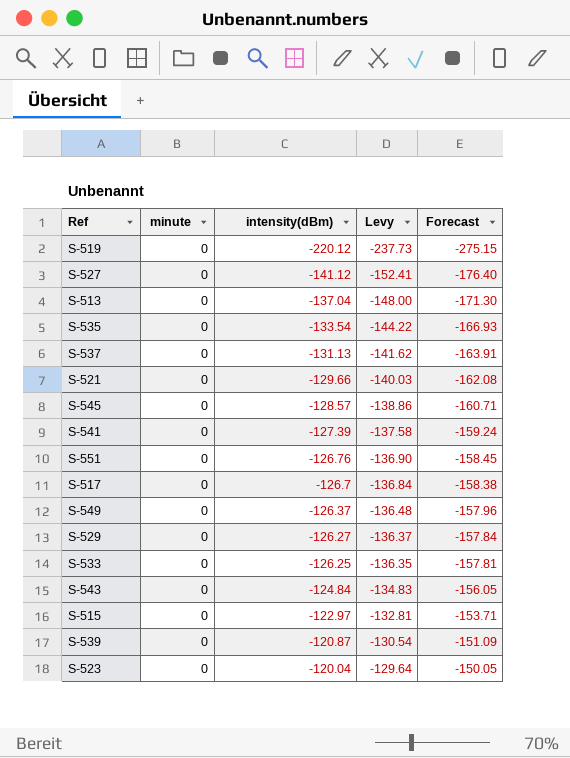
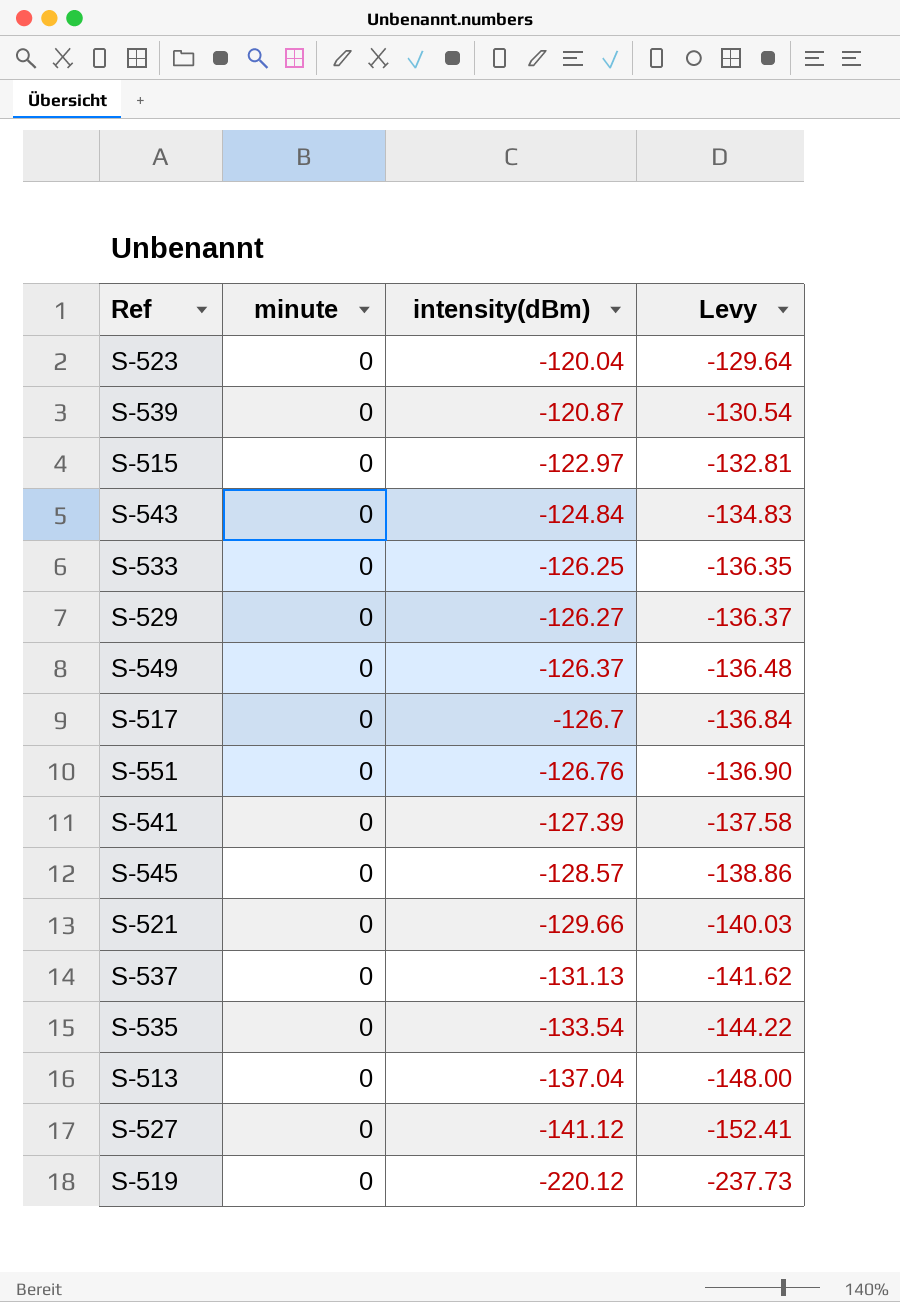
row order: intensity(dBm) ascending -> intensity(dBm) descending
column Forecast | formula: [intensity(dBm)] * 1.25 -> none

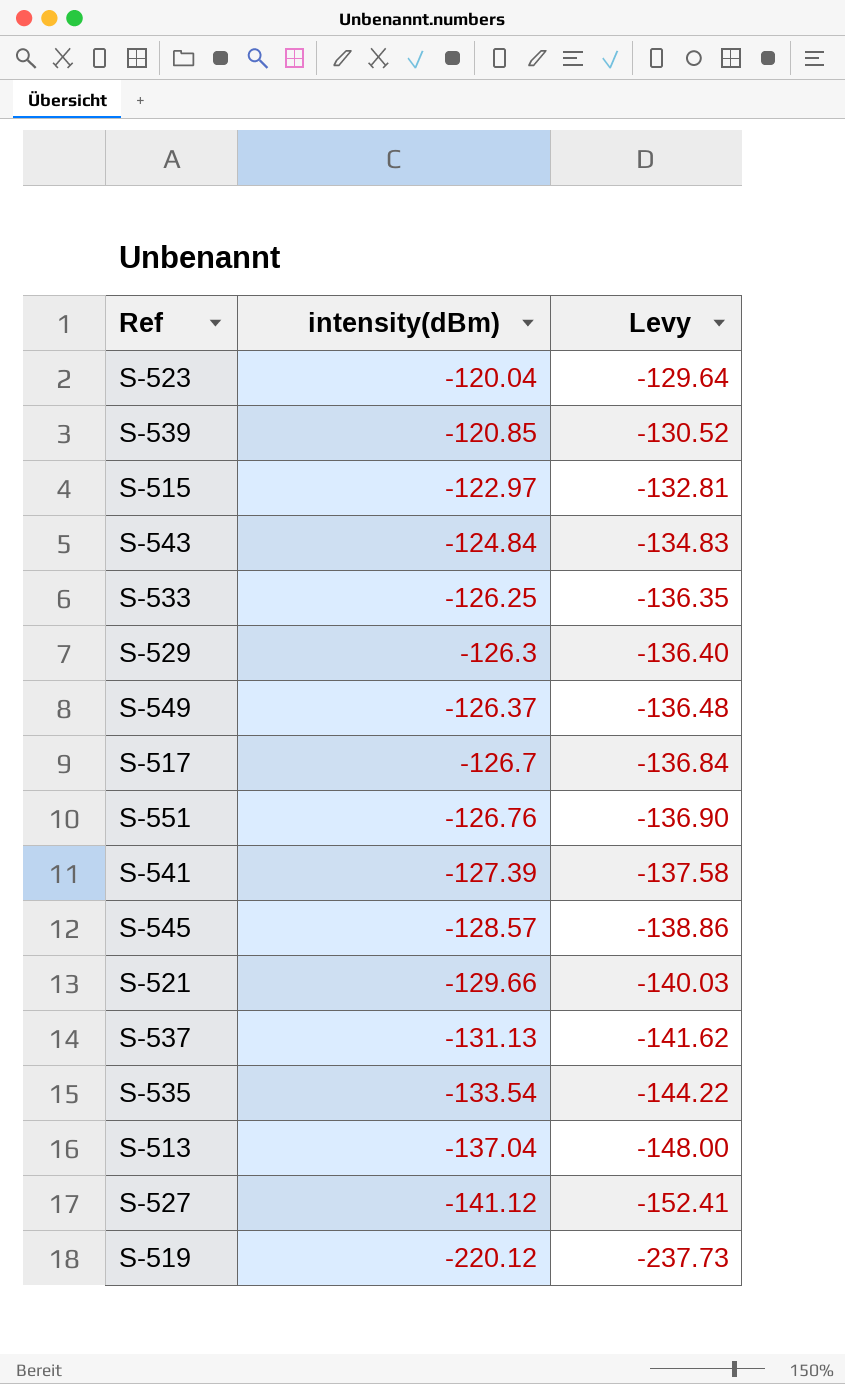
column minute | position: 2 -> none
S-539 | intensity(dBm): -120.87 -> -120.85
S-539 | Levy: -130.54 -> -130.52
S-529 | intensity(dBm): -126.27 -> -126.3
S-529 | Levy: -136.37 -> -136.40

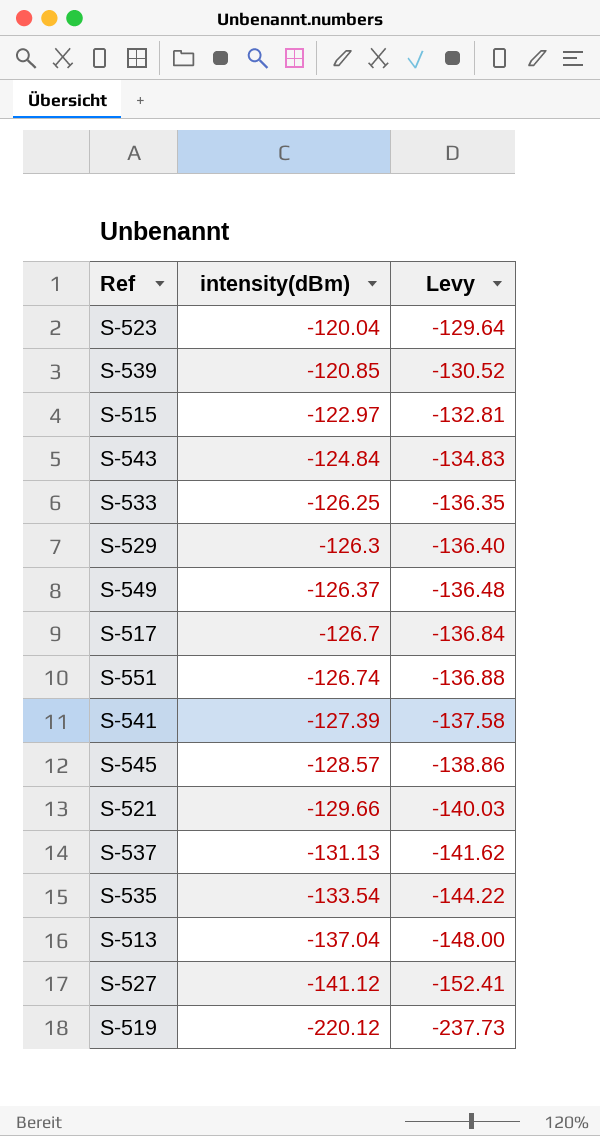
S-551 | intensity(dBm): -126.76 -> -126.74
S-551 | Levy: -136.90 -> -136.88

